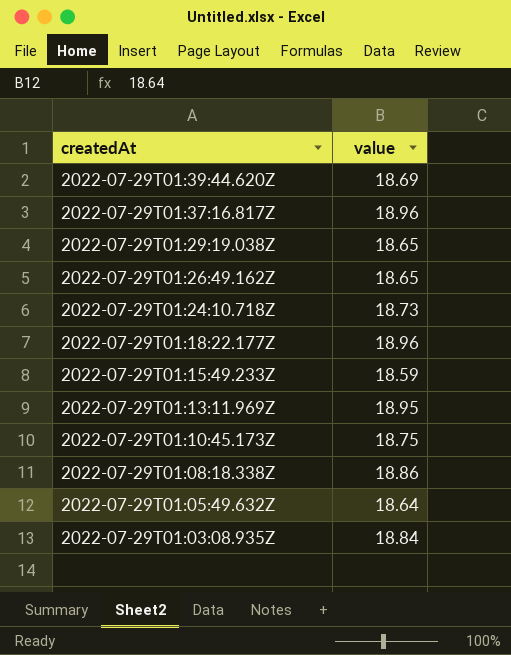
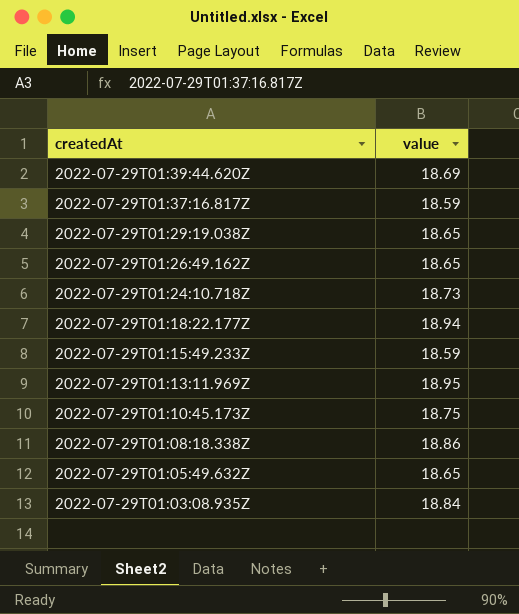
2022-07-29T01:37:16.817Z | value: 18.96 -> 18.59
2022-07-29T01:18:22.177Z | value: 18.96 -> 18.94
2022-07-29T01:05:49.632Z | value: 18.64 -> 18.65

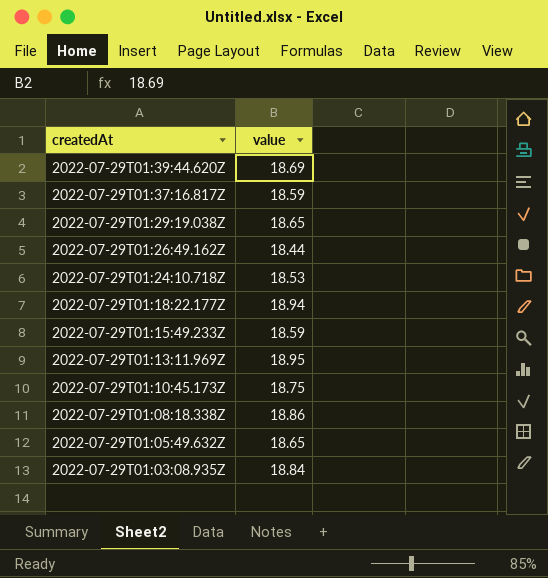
2022-07-29T01:26:49.162Z | value: 18.65 -> 18.44
2022-07-29T01:24:10.718Z | value: 18.73 -> 18.53

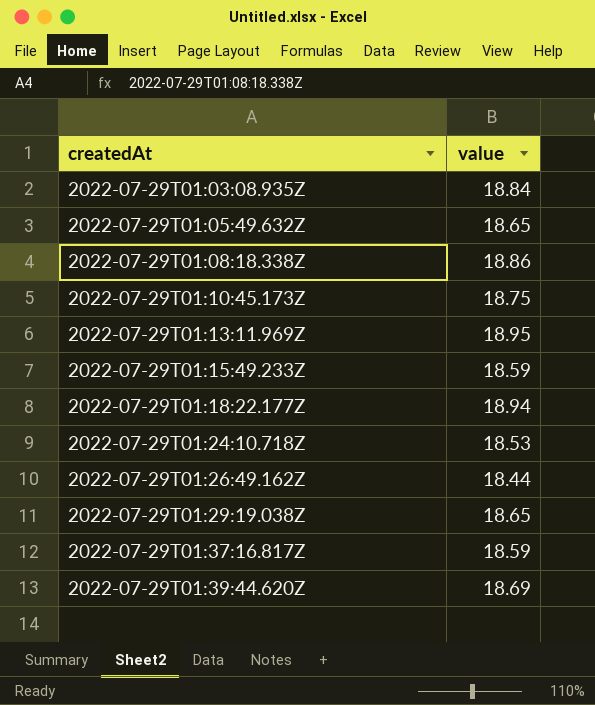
row order: createdAt descending -> createdAt ascending

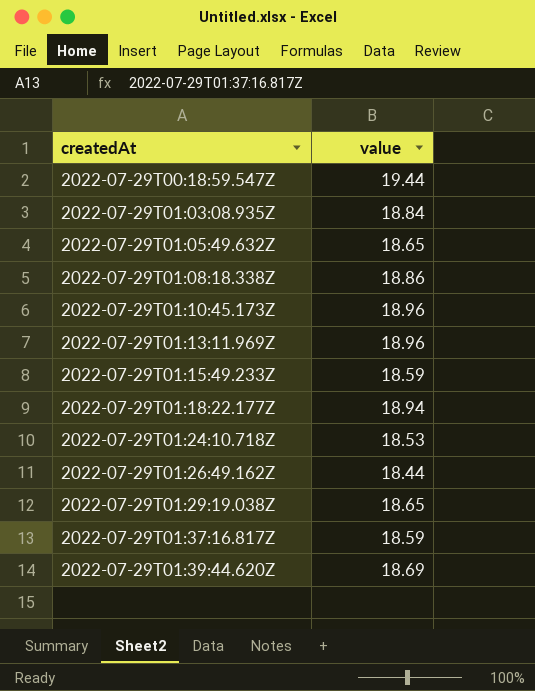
row 2022-07-29T00:18:59.547Z: none -> 19.44
2022-07-29T01:10:45.173Z | value: 18.75 -> 18.96
2022-07-29T01:13:11.969Z | value: 18.95 -> 18.96

